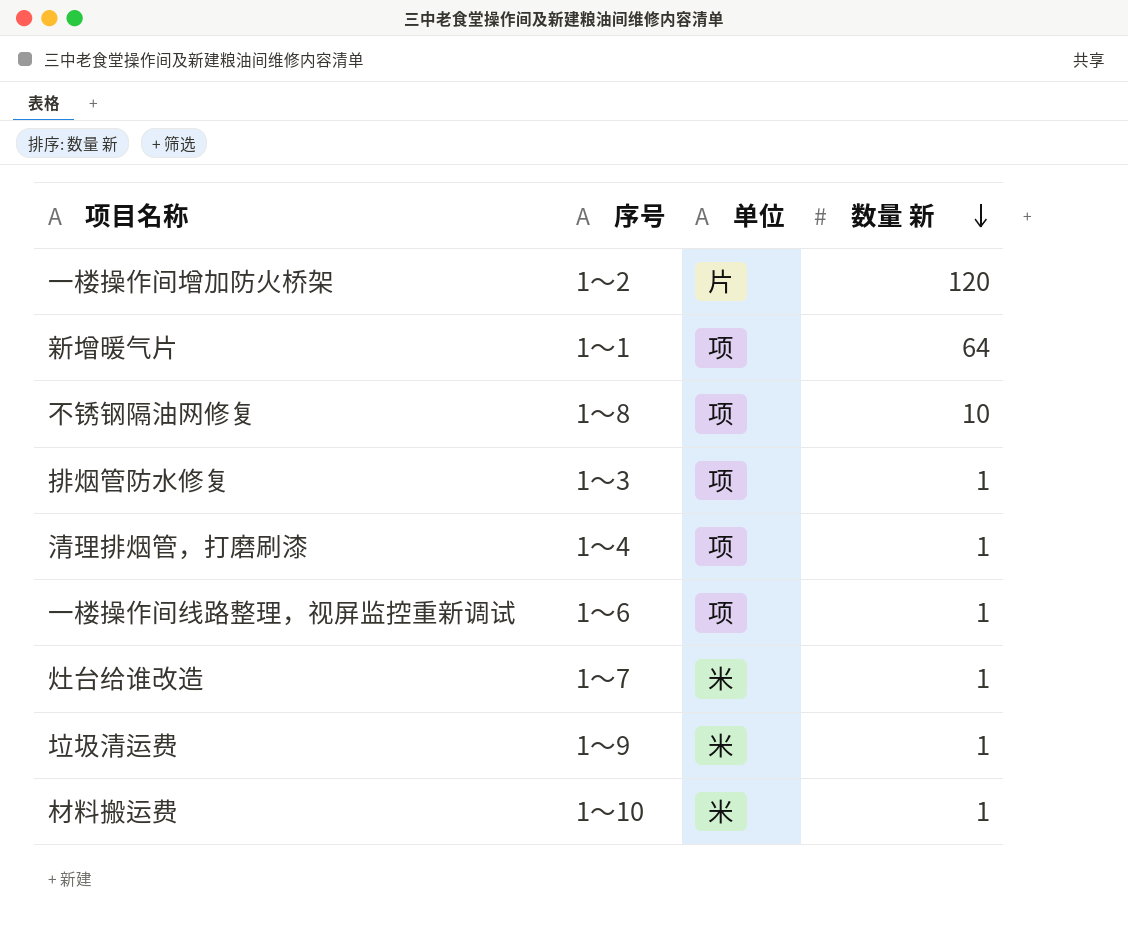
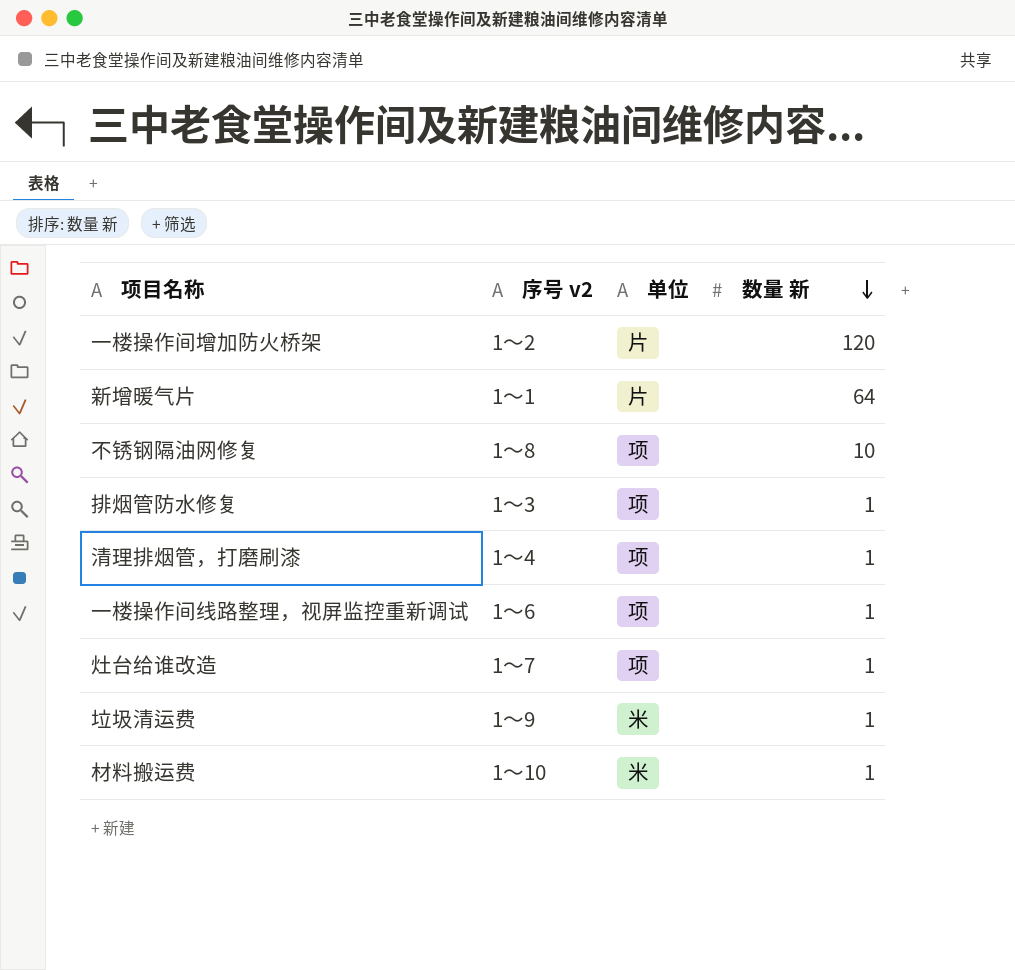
column name: 序号 -> 序号 v2
新增暖气片 | 单位: 项 -> 片
灶台给谁改造 | 单位: 米 -> 项

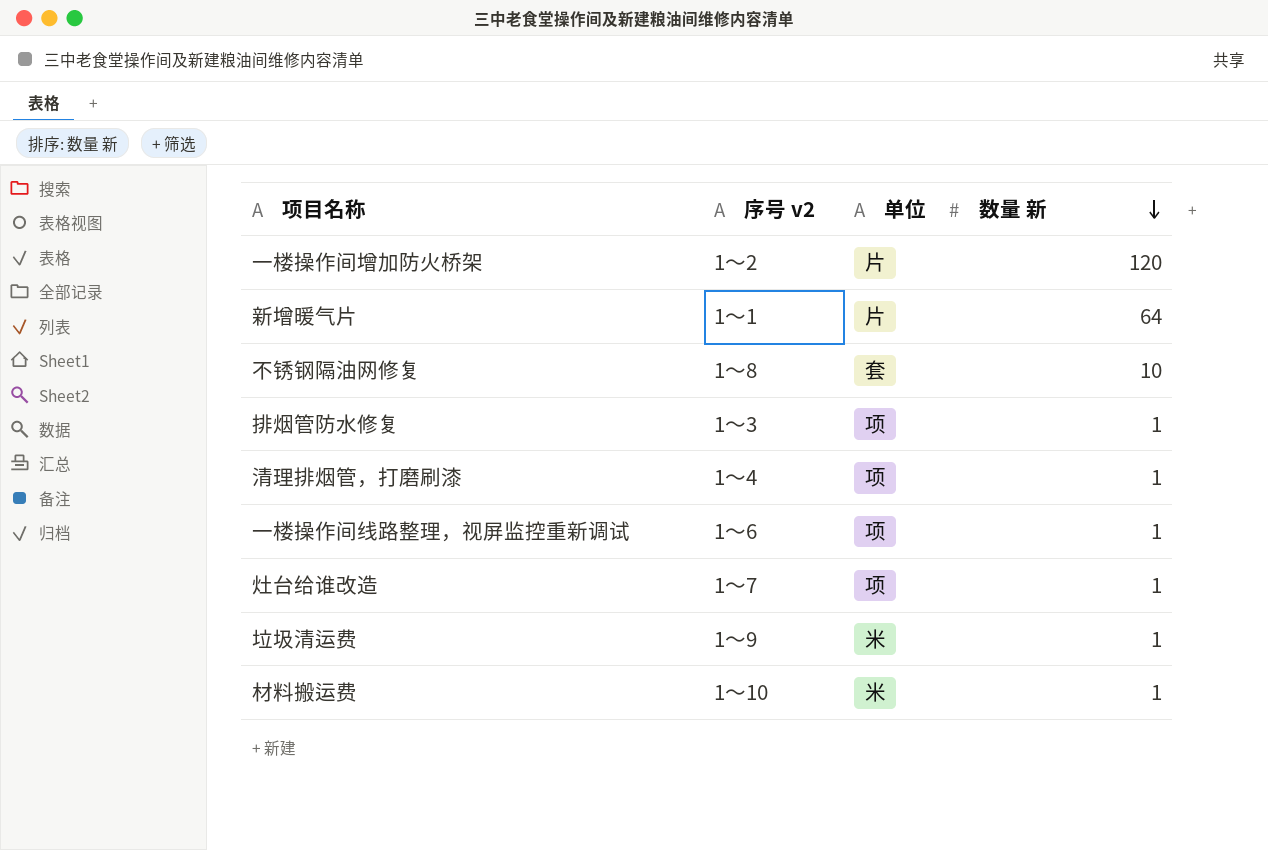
不锈钢隔油网修复 | 单位: 项 -> 套

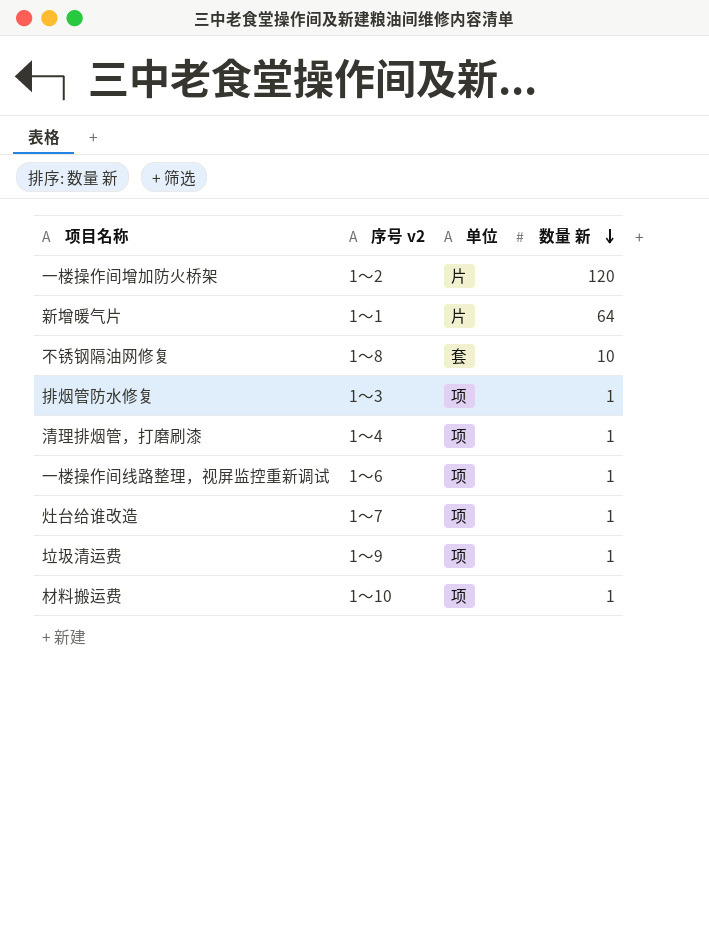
垃圾清运费 | 单位: 米 -> 项
材料搬运费 | 单位: 米 -> 项

